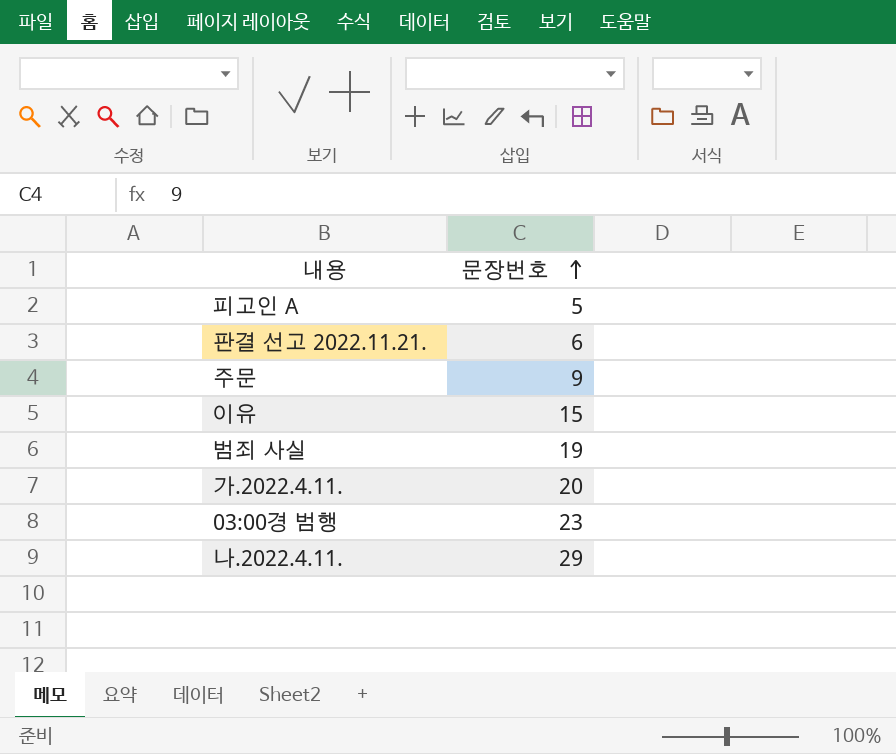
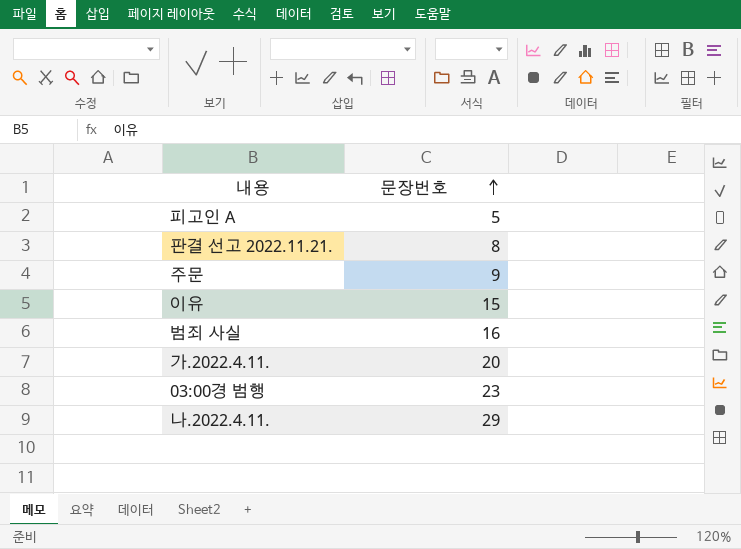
판결 선고 2022.11.21. | 문장번호: 6 -> 8
범죄 사실 | 문장번호: 19 -> 16

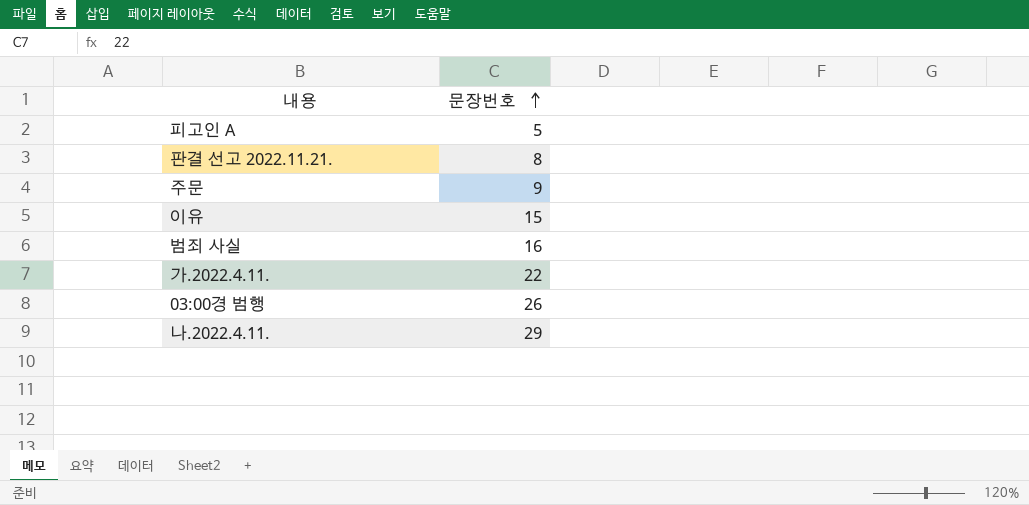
가.2022.4.11. | 문장번호: 20 -> 22
03:00경 범행 | 문장번호: 23 -> 26

